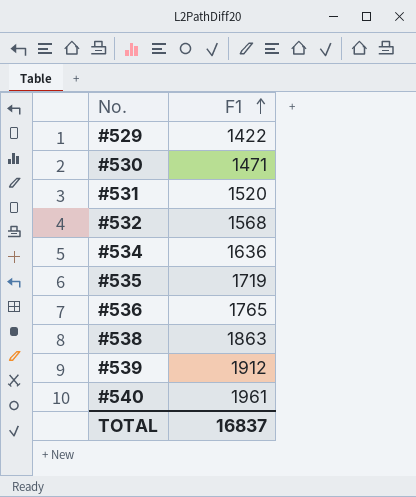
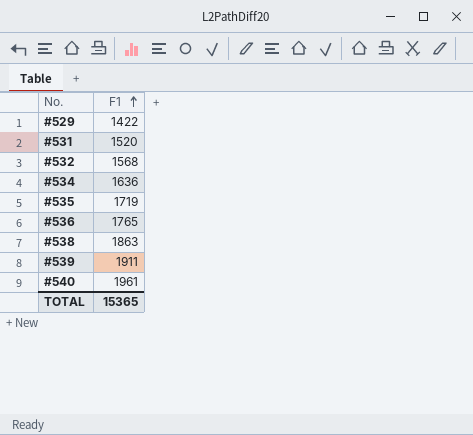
row #530: 1471 -> none
#539 | F1: 1912 -> 1911
TOTAL | F1: 16837 -> 15365

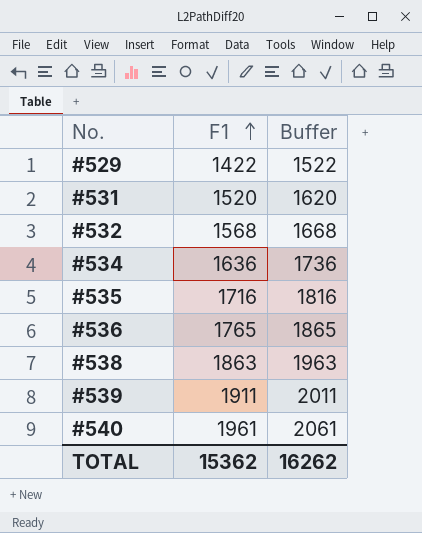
column Buffer | formula: none -> [F1] + 100
#535 | F1: 1719 -> 1716
TOTAL | F1: 15365 -> 15362

